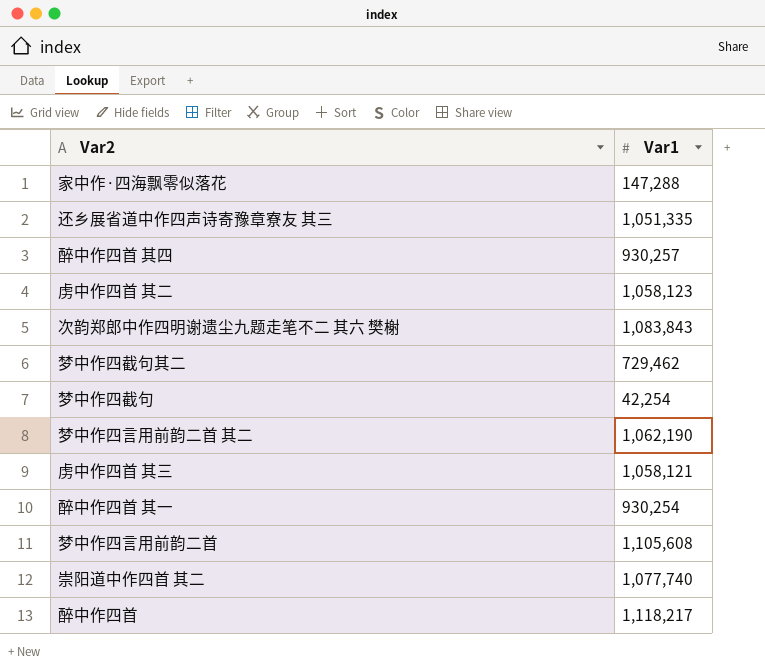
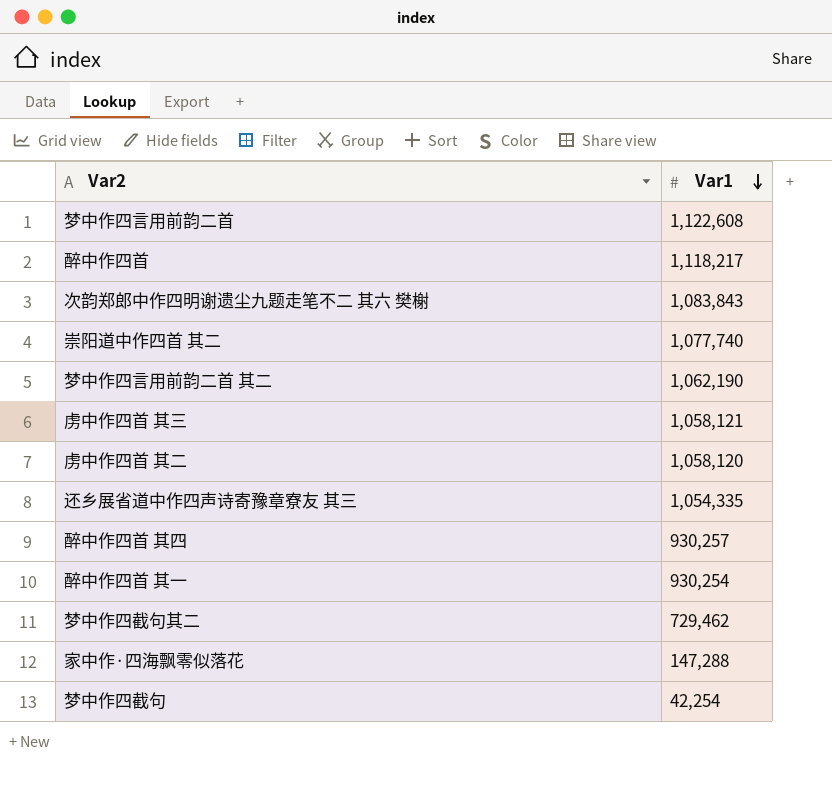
row order: none -> Var1 descending
梦中作四言用前韵二首 | Var1: 1,105,608 -> 1,122,608
虏中作四首 其二 | Var1: 1,058,123 -> 1,058,120
还乡展省道中作四声诗寄豫章寮友 其三 | Var1: 1,051,335 -> 1,054,335

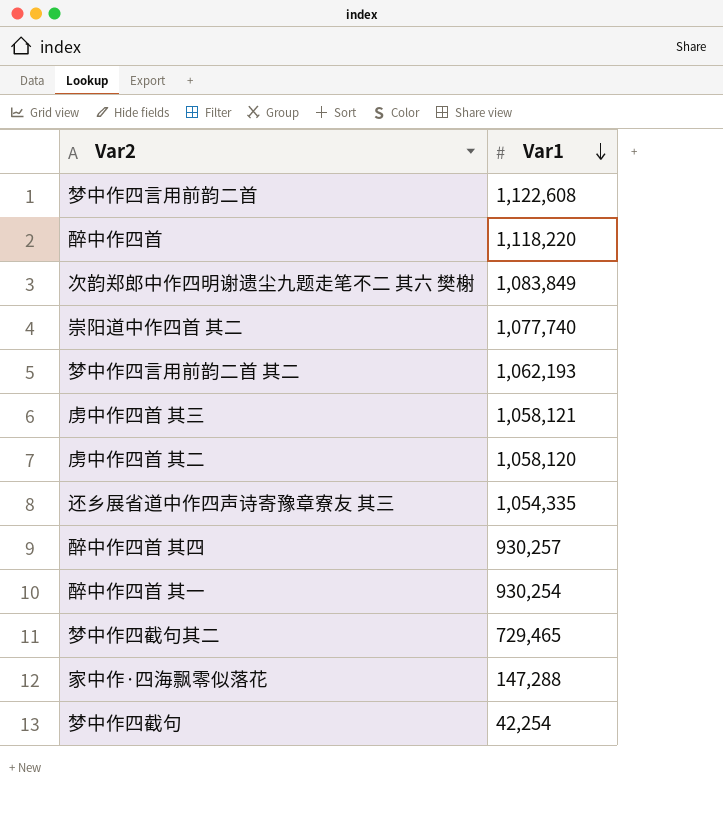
醉中作四首 | Var1: 1,118,217 -> 1,118,220
次韵郑郎中作四明谢遗尘九题走笔不二 其六 樊榭 | Var1: 1,083,843 -> 1,083,849
梦中作四言用前韵二首 其二 | Var1: 1,062,190 -> 1,062,193
梦中作四截句其二 | Var1: 729,462 -> 729,465

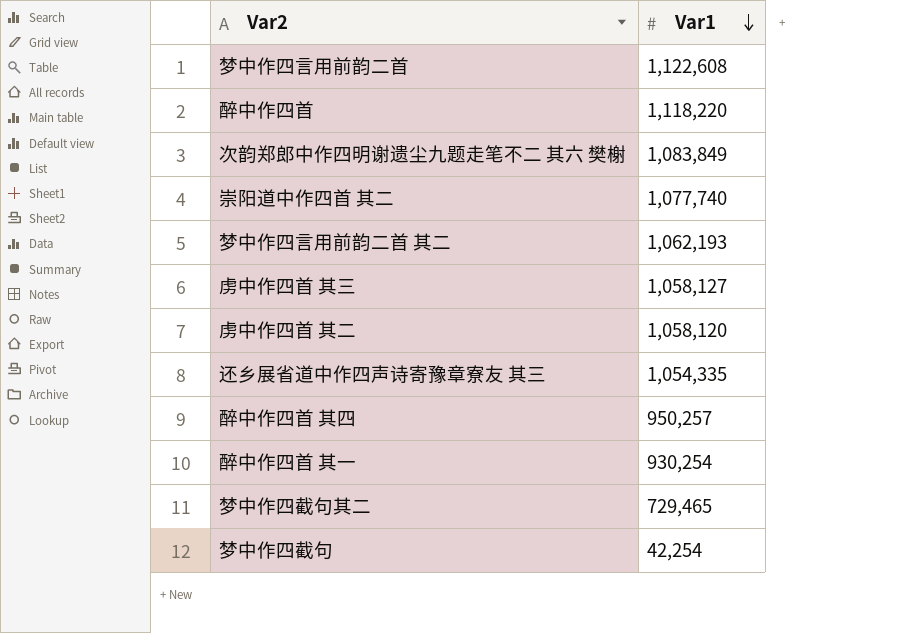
row 家中作·四海飘零似落花: 147,288 -> none
虏中作四首 其三 | Var1: 1,058,121 -> 1,058,127
醉中作四首 其四 | Var1: 930,257 -> 950,257

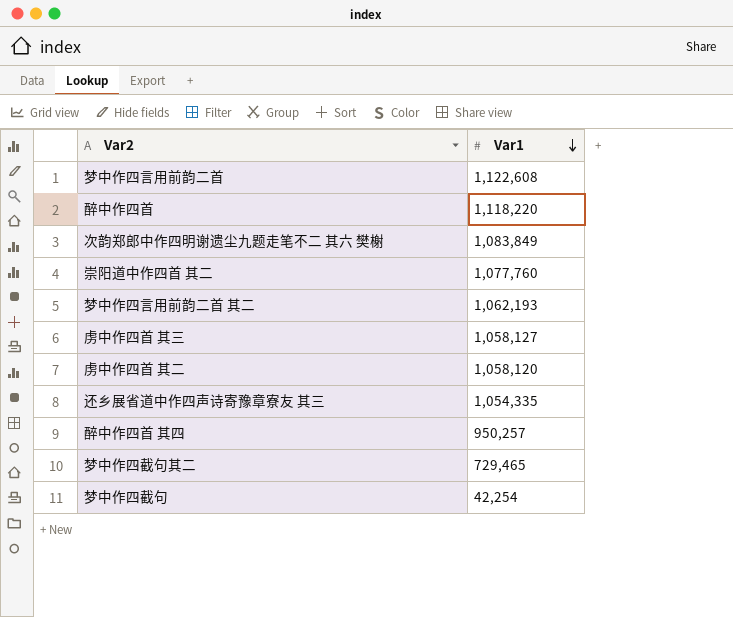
row 醉中作四首 其一: 930,254 -> none
崇阳道中作四首 其二 | Var1: 1,077,740 -> 1,077,760

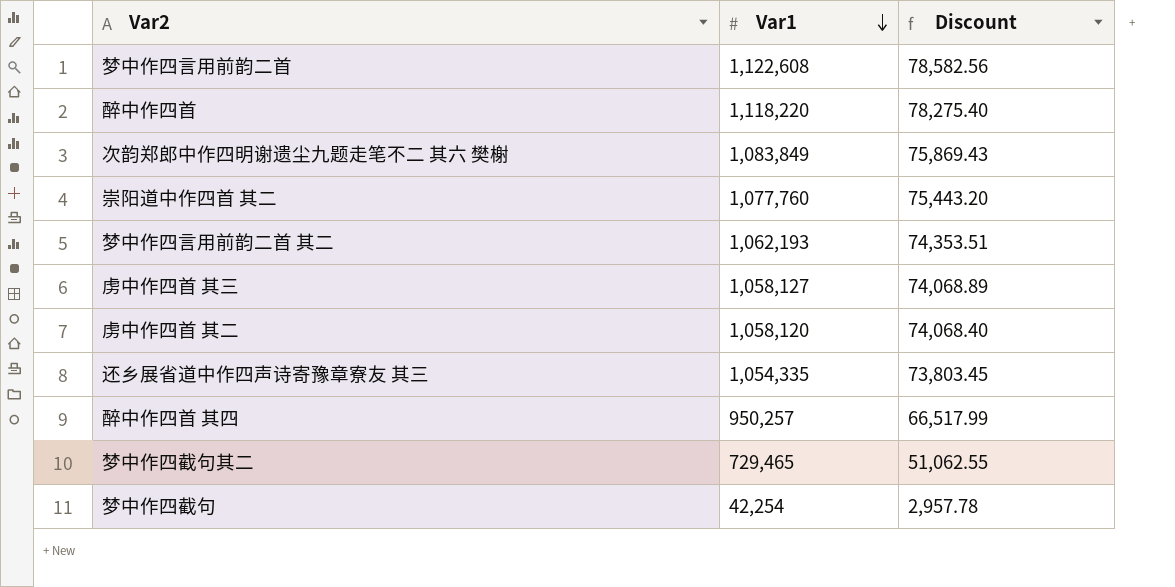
column Discount | formula: none -> [Var1] * 0.07

